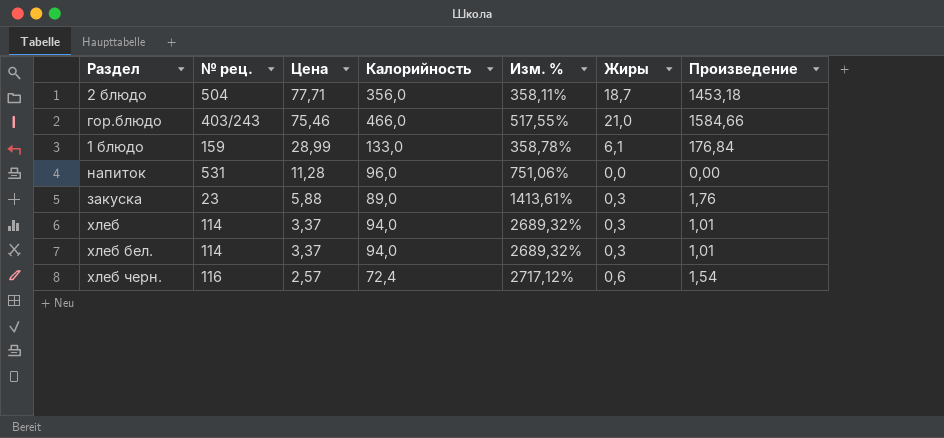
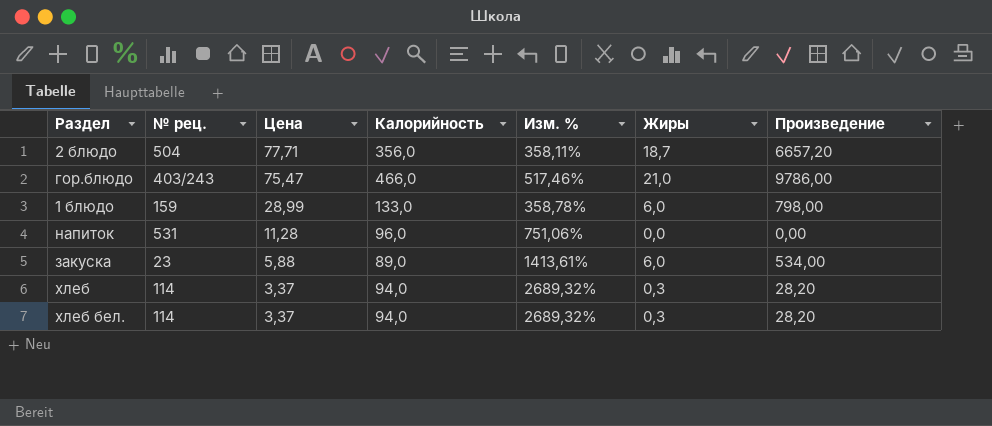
column Произведение | formula: [Цена] * [Жиры] -> [Калорийность] * [Жиры]
row хлеб черн.: 116 | 2,57 | 72,4 | 2717,12% | 0,6 | 1,54 -> none
гор.блюдо | Цена: 75,46 -> 75,47
гор.блюдо | Изм. %: 517,55% -> 517,46%
1 блюдо | Жиры: 6,1 -> 6,0
закуска | Жиры: 0,3 -> 6,0

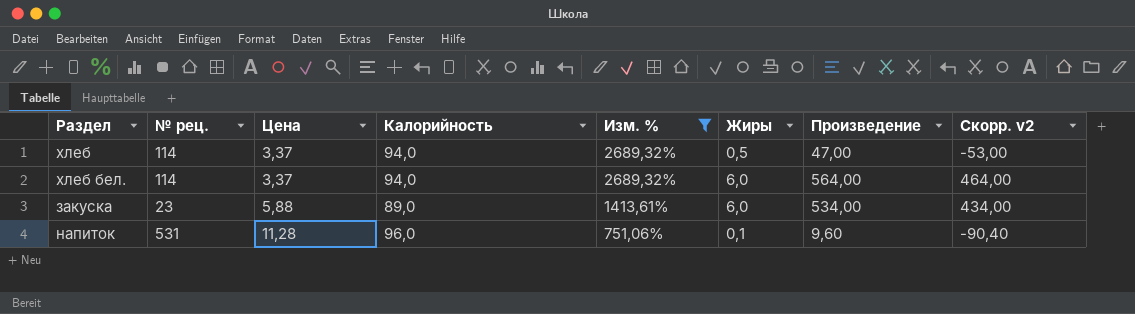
filter: none -> Изм. % >= 751,06%
row order: Цена descending -> Цена ascending
column Скорр. v2 | formula: none -> [Произведение] - 100
хлеб | Жиры: 0,3 -> 0,5
хлеб | Произведение: 28,20 -> 47,00
хлеб бел. | Жиры: 0,3 -> 6,0
хлеб бел. | Произведение: 28,20 -> 564,00
напиток | Жиры: 0,0 -> 0,1
напиток | Произведение: 0,00 -> 9,60

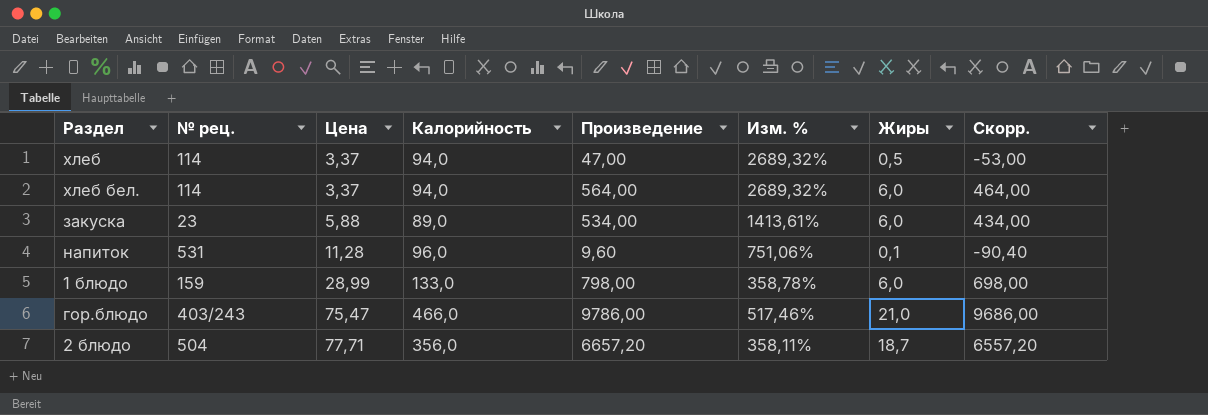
filter: Изм. % >= 751,06% -> none
column Произведение | position: 7 -> 5
column name: Скорр. v2 -> Скорр.

